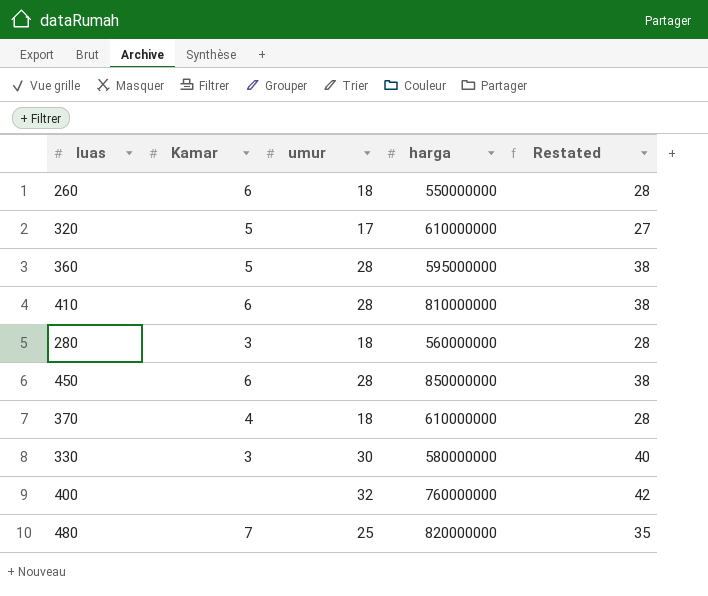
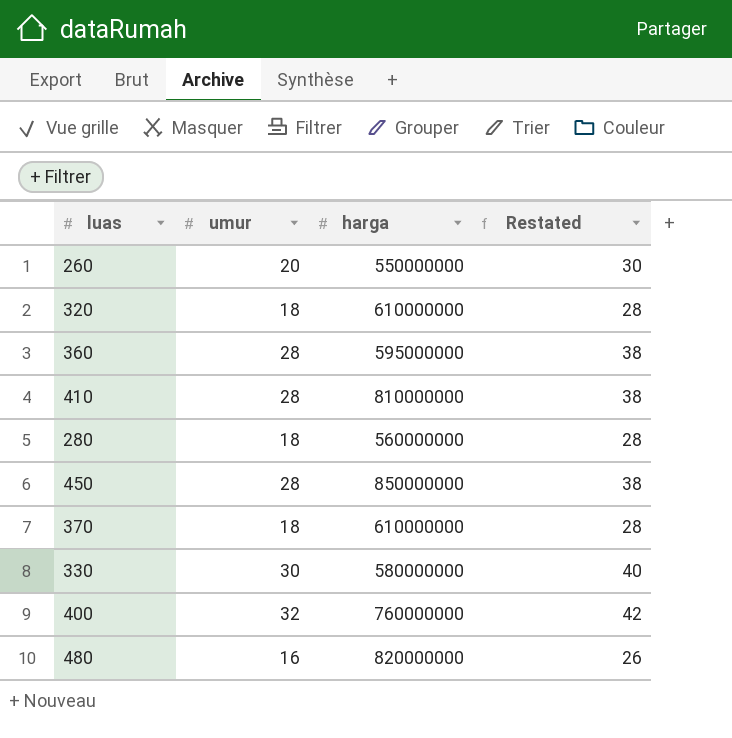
column Kamar | position: 2 -> none
260 | umur: 18 -> 20
260 | Restated: 28 -> 30
320 | umur: 17 -> 18
320 | Restated: 27 -> 28
480 | umur: 25 -> 16
480 | Restated: 35 -> 26

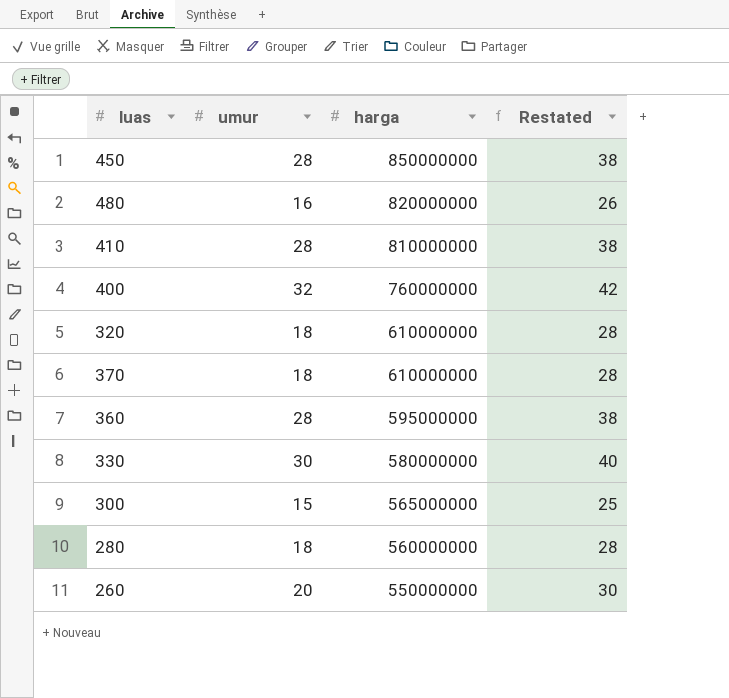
row order: none -> harga descending
row 300: none -> 15 | 565000000 | 25

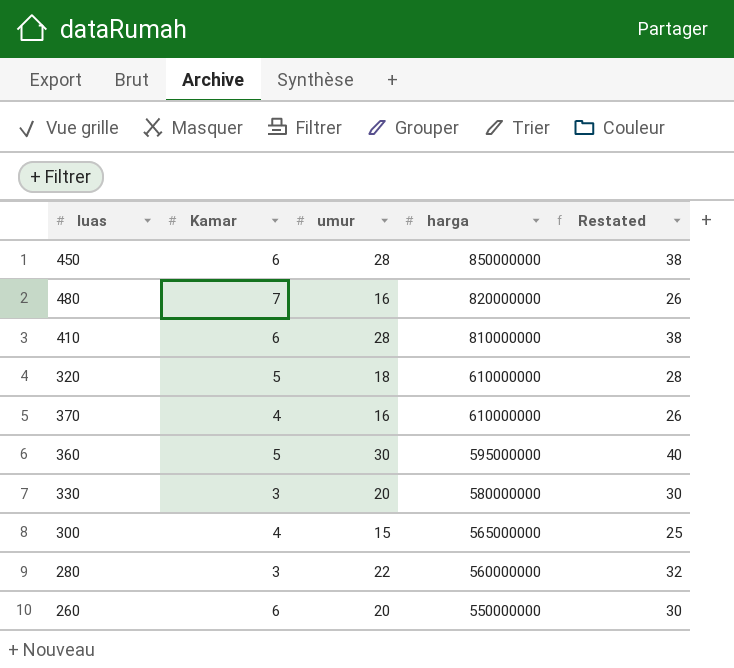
column Kamar | position: none -> 2
row 400: 32 | 760000000 | 42 -> none
370 | umur: 18 -> 16
370 | Restated: 28 -> 26
360 | umur: 28 -> 30
360 | Restated: 38 -> 40
330 | umur: 30 -> 20
330 | Restated: 40 -> 30
280 | umur: 18 -> 22
280 | Restated: 28 -> 32

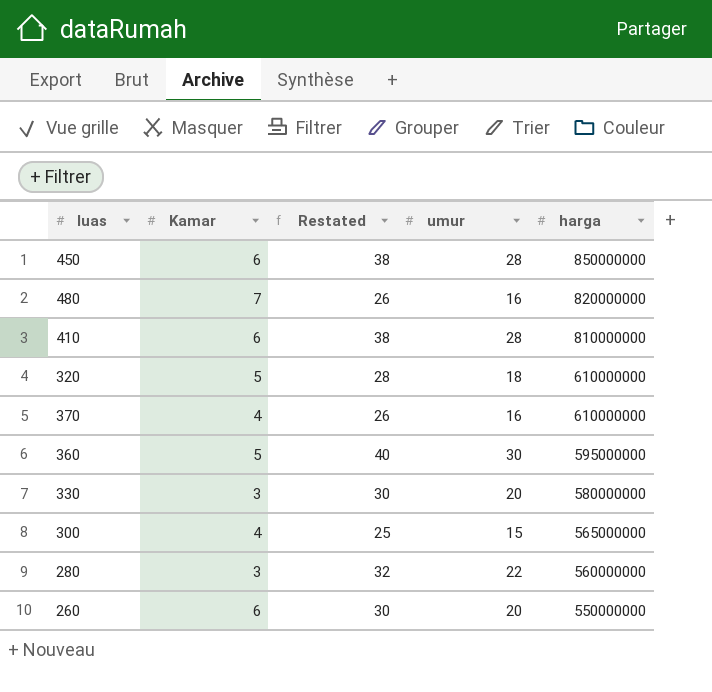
column Restated | position: 5 -> 3

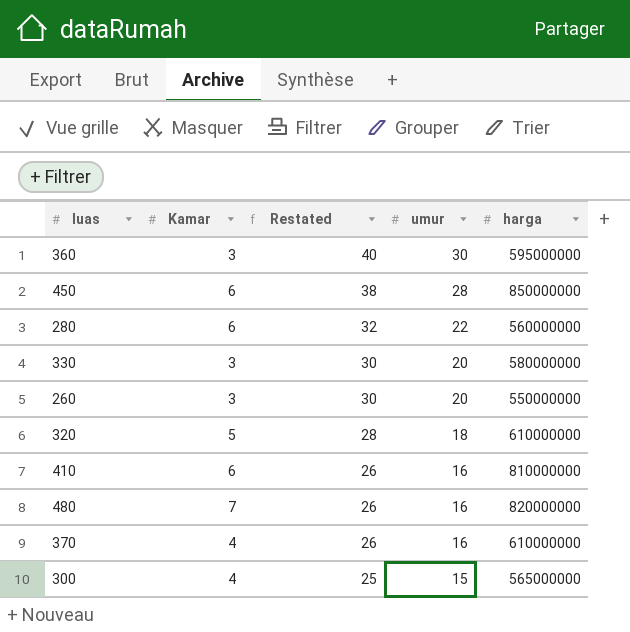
row order: harga descending -> Restated descending
360 | Kamar: 5 -> 3
280 | Kamar: 3 -> 6
260 | Kamar: 6 -> 3
410 | Restated: 38 -> 26
410 | umur: 28 -> 16

